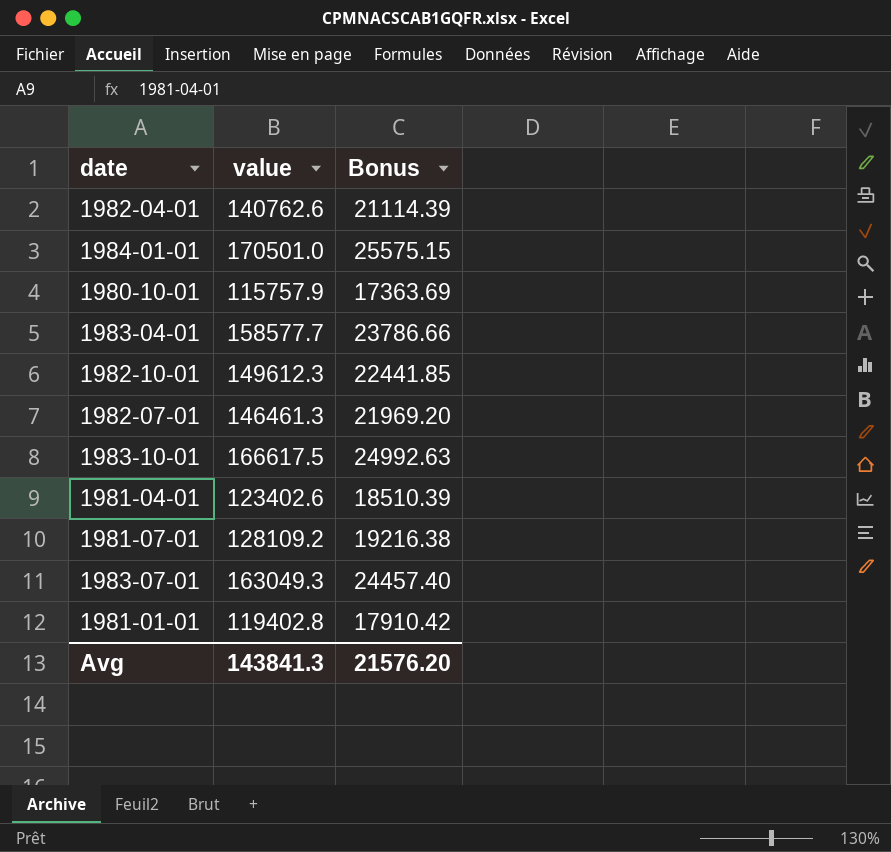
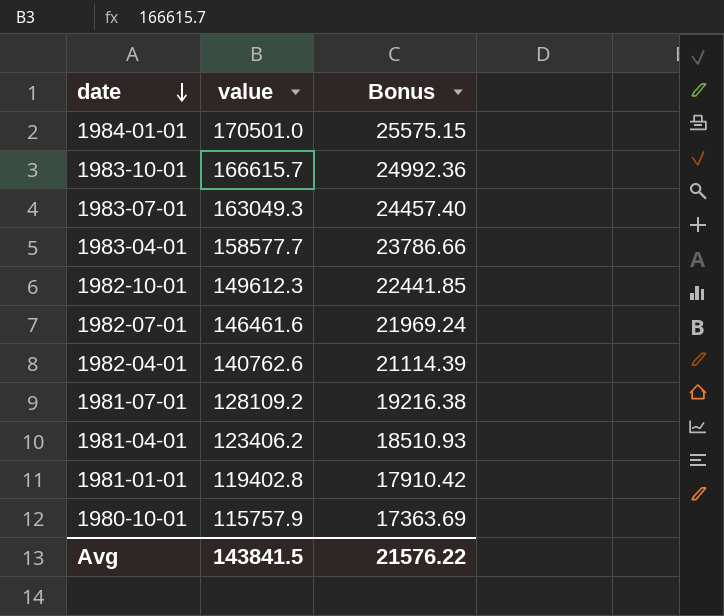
row order: none -> date descending
1983-10-01 | value: 166617.5 -> 166615.7
1983-10-01 | Bonus: 24992.63 -> 24992.36
1982-07-01 | value: 146461.3 -> 146461.6
1982-07-01 | Bonus: 21969.20 -> 21969.24
1981-04-01 | value: 123402.6 -> 123406.2
1981-04-01 | Bonus: 18510.39 -> 18510.93
Avg | value: 143841.3 -> 143841.5
Avg | Bonus: 21576.20 -> 21576.22

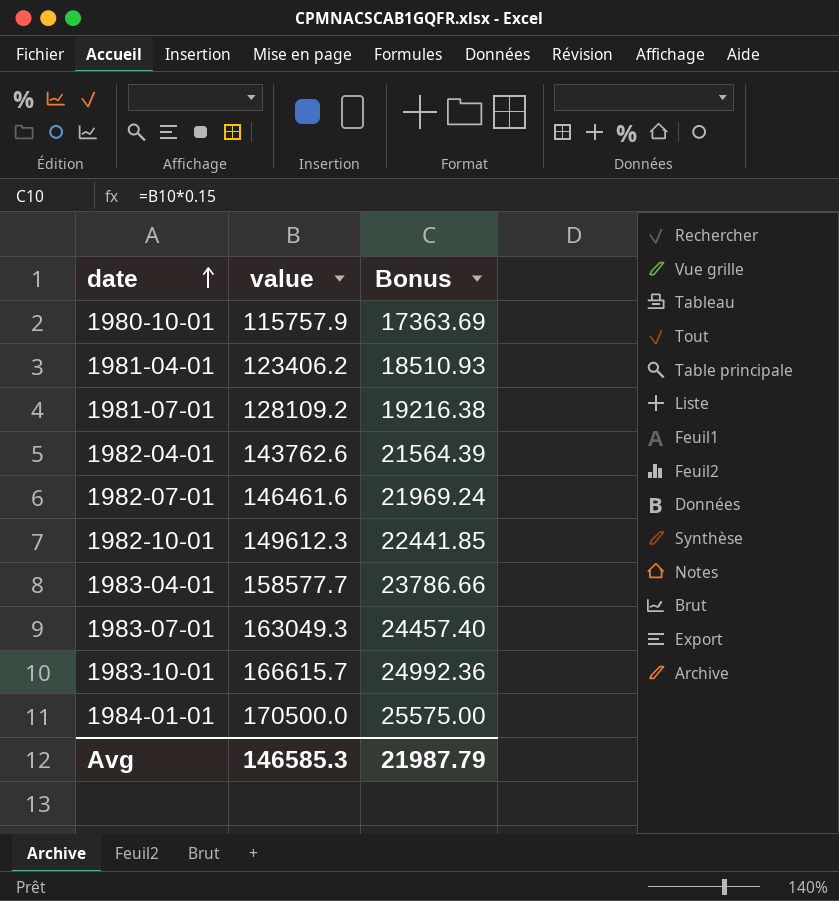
row order: date descending -> date ascending
row 1981-01-01: 119402.8 | 17910.42 -> none
1982-04-01 | value: 140762.6 -> 143762.6
1982-04-01 | Bonus: 21114.39 -> 21564.39
1984-01-01 | value: 170501.0 -> 170500.0
1984-01-01 | Bonus: 25575.15 -> 25575.00
Avg | value: 143841.5 -> 146585.3
Avg | Bonus: 21576.22 -> 21987.79

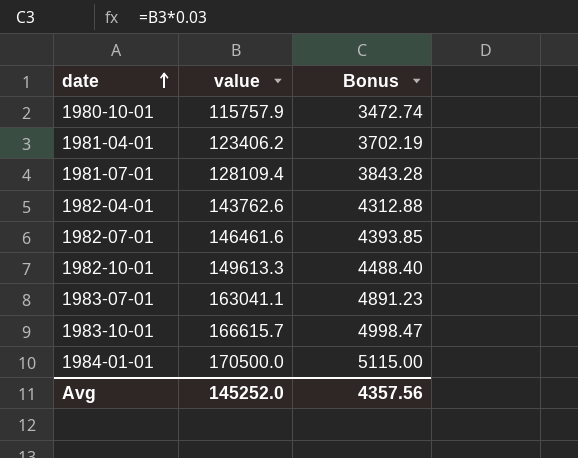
column Bonus | formula: [value] * 0.15 -> [value] * 0.03
row 1983-04-01: 158577.7 | 23786.66 -> none
1981-07-01 | value: 128109.2 -> 128109.4
1982-10-01 | value: 149612.3 -> 149613.3
1983-07-01 | value: 163049.3 -> 163041.1
Avg | value: 146585.3 -> 145252.0
Avg | Bonus: 21987.79 -> 4357.56

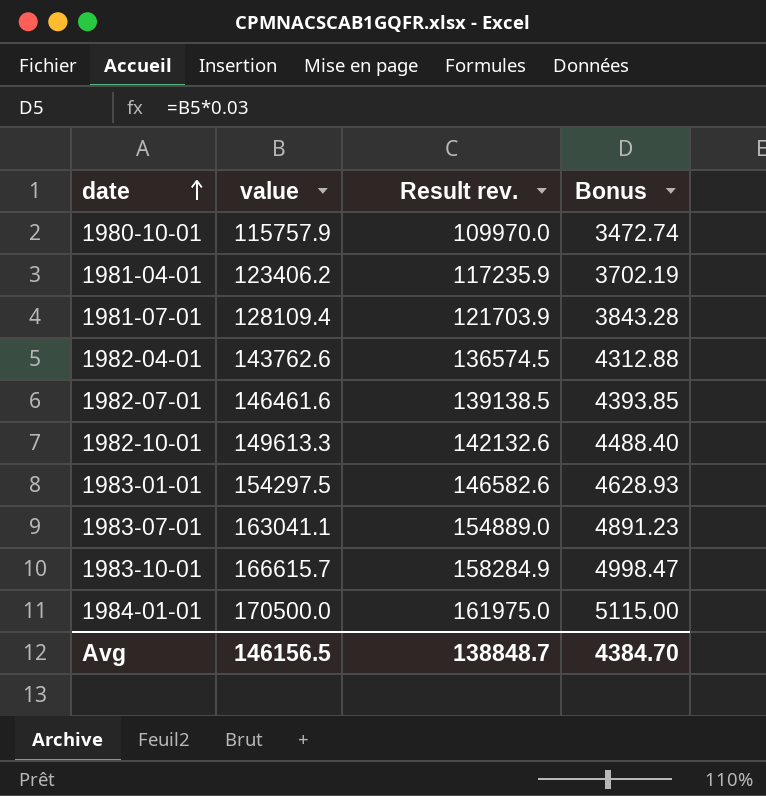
column Result rev. | formula: none -> [value] * 0.95
row 1983-01-01: none -> 154297.5 | 146582.6 | 4628.93
Avg | value: 145252.0 -> 146156.5
Avg | Bonus: 4357.56 -> 4384.70

